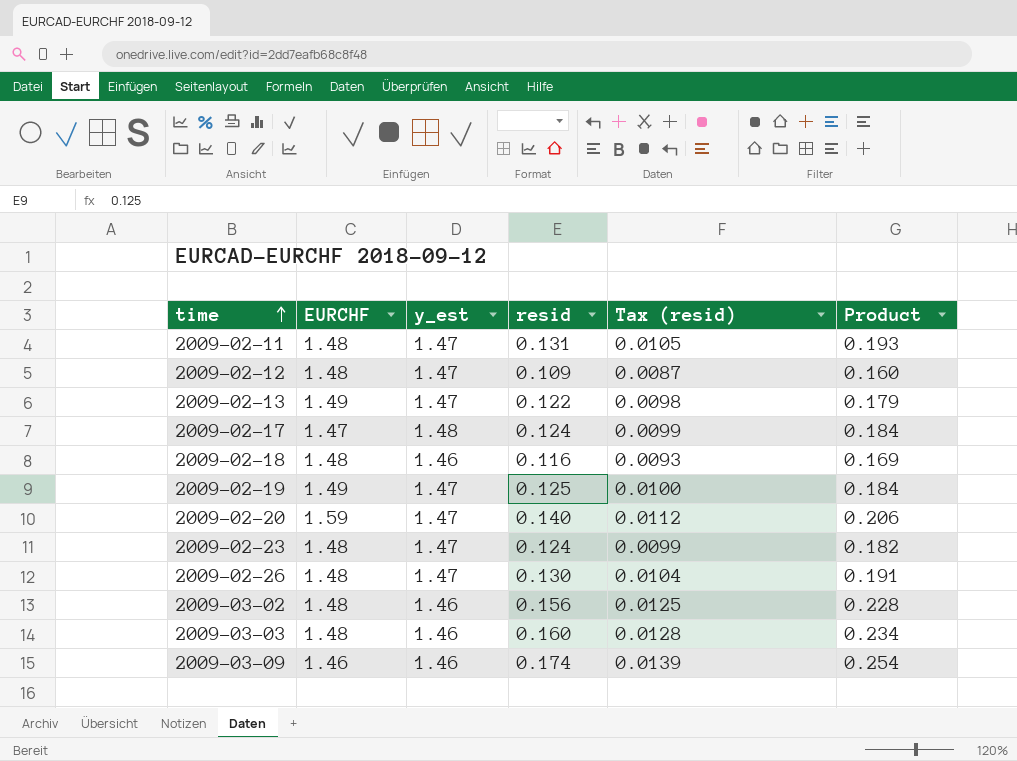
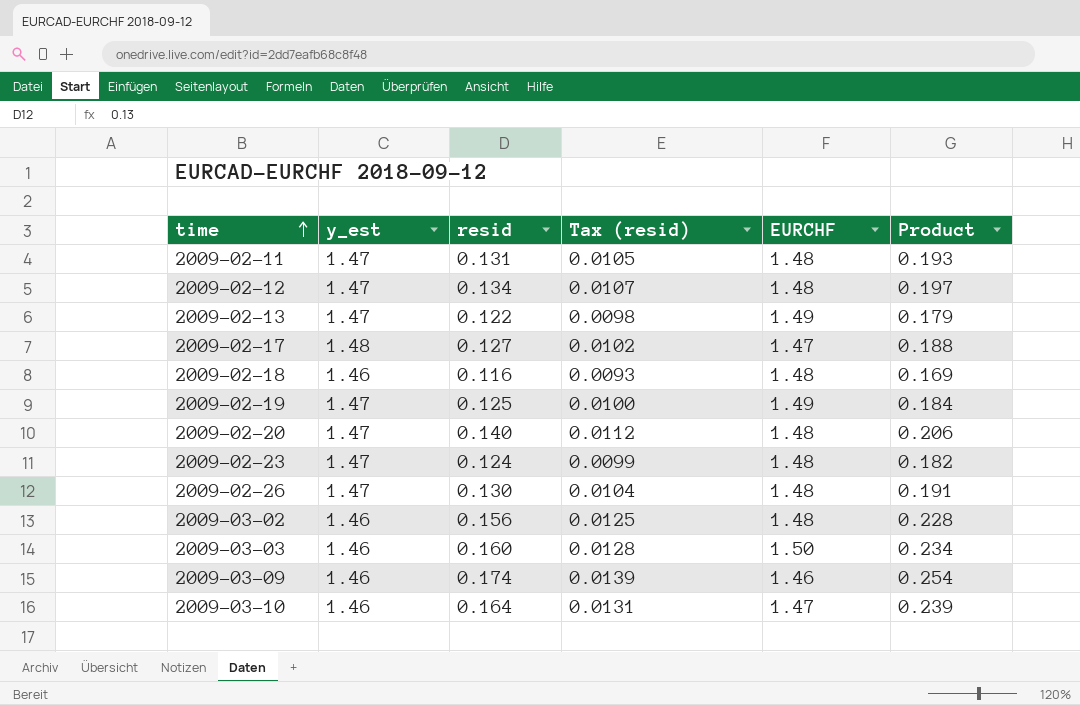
column EURCHF | position: 2 -> 5
2009-02-12 | resid: 0.109 -> 0.134
2009-02-12 | Tax (resid): 0.0087 -> 0.0107
2009-02-12 | Product: 0.160 -> 0.197
2009-02-17 | resid: 0.124 -> 0.127
2009-02-17 | Tax (resid): 0.0099 -> 0.0102
2009-02-17 | Product: 0.184 -> 0.188
2009-02-20 | EURCHF: 1.59 -> 1.48
2009-03-03 | EURCHF: 1.48 -> 1.50
row 2009-03-10: none -> 1.46 | 0.164 | 0.0131 | 1.47 | 0.239

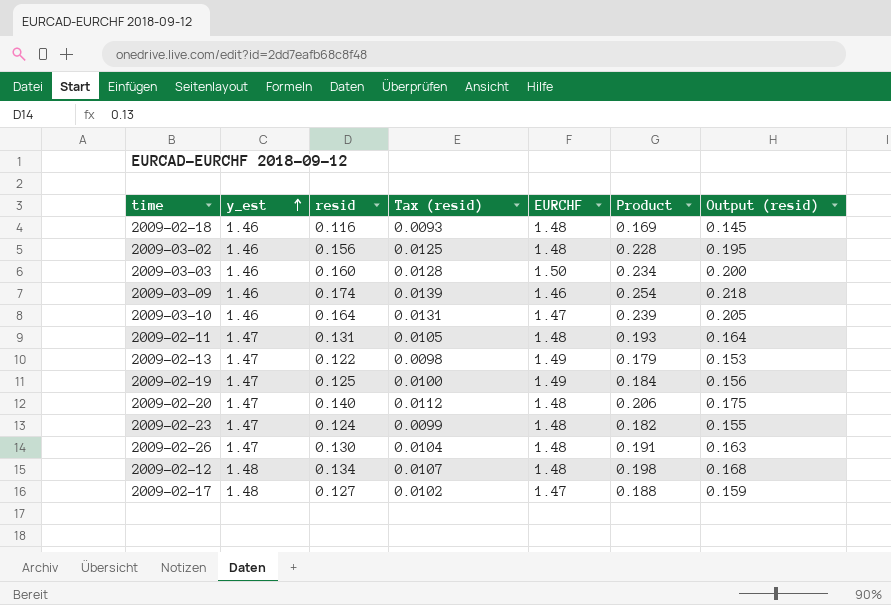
row order: time ascending -> y_est ascending
column Output (resid) | formula: none -> [resid] * 1.25
2009-02-12 | y_est: 1.47 -> 1.48
2009-02-12 | Product: 0.197 -> 0.198

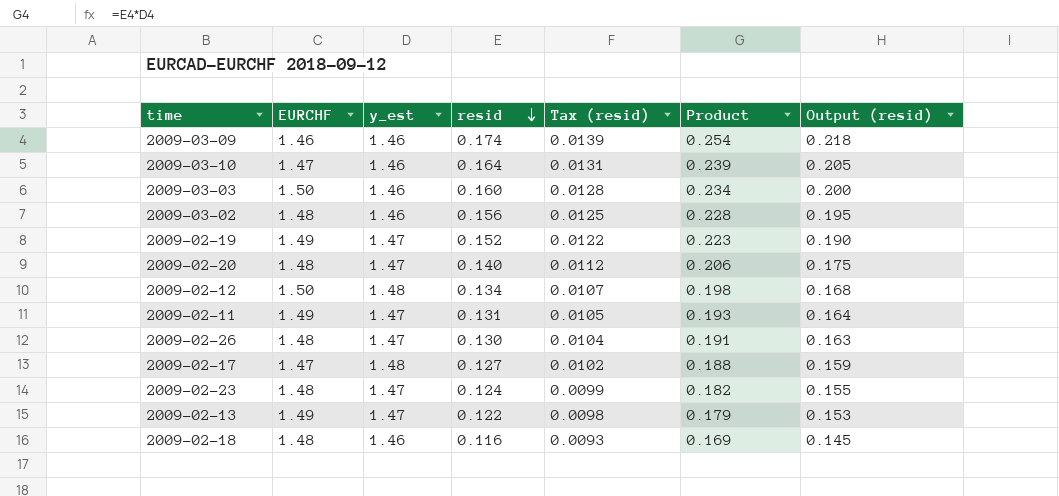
row order: y_est ascending -> resid descending
column EURCHF | position: 5 -> 2
2009-02-19 | resid: 0.125 -> 0.152
2009-02-19 | Tax (resid): 0.0100 -> 0.0122
2009-02-19 | Product: 0.184 -> 0.223
2009-02-19 | Output (resid): 0.156 -> 0.190
2009-02-12 | EURCHF: 1.48 -> 1.50
2009-02-11 | EURCHF: 1.48 -> 1.49

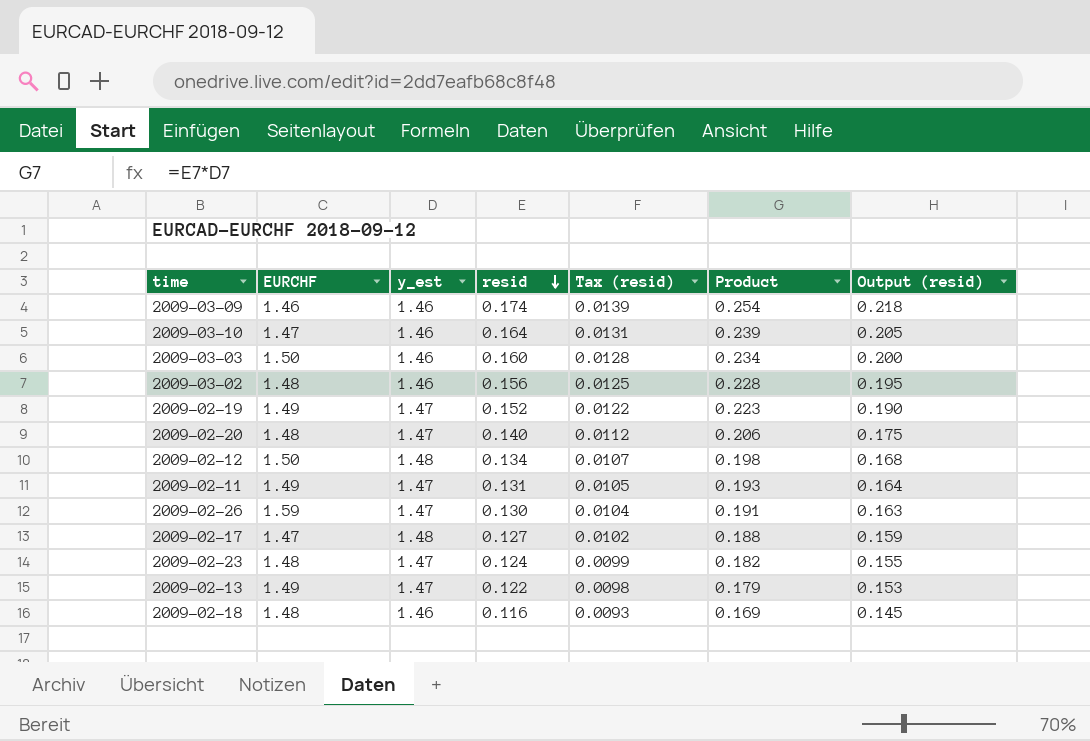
2009-02-26 | EURCHF: 1.48 -> 1.59

